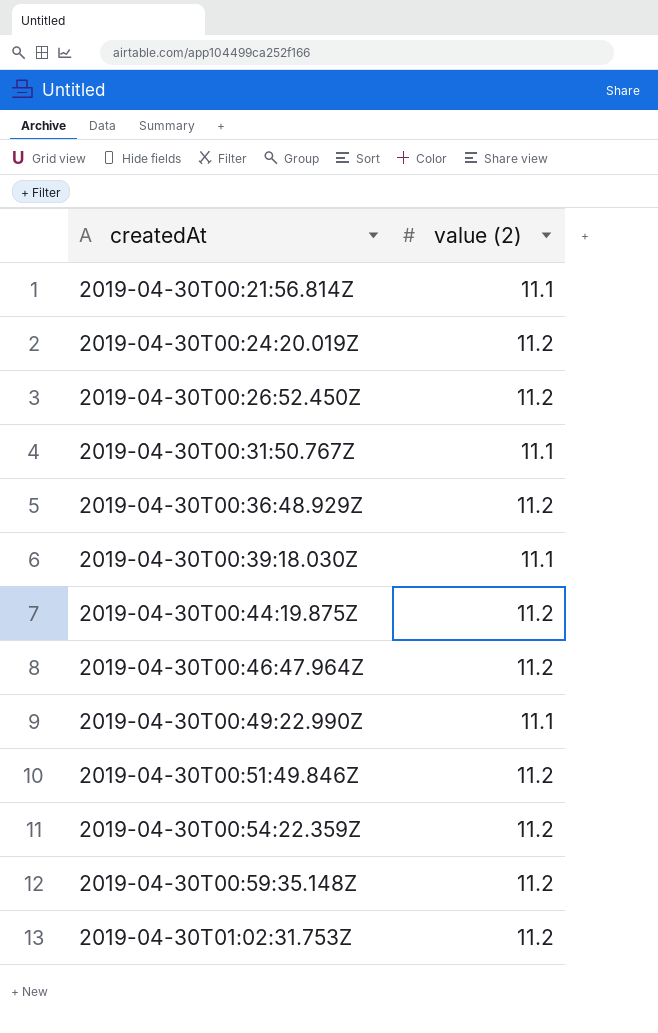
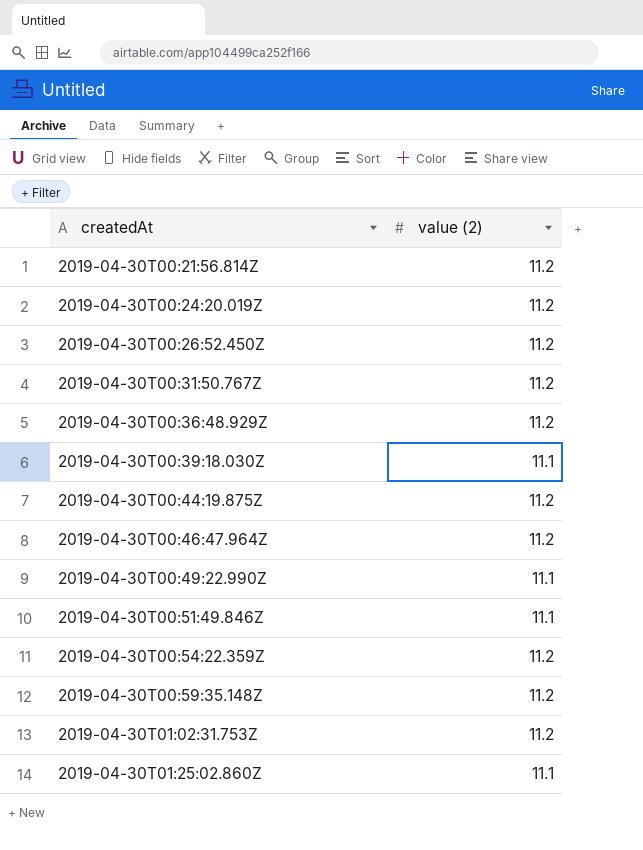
2019-04-30T00:21:56.814Z | value (2): 11.1 -> 11.2
2019-04-30T00:31:50.767Z | value (2): 11.1 -> 11.2
2019-04-30T00:51:49.846Z | value (2): 11.2 -> 11.1
row 2019-04-30T01:25:02.860Z: none -> 11.1

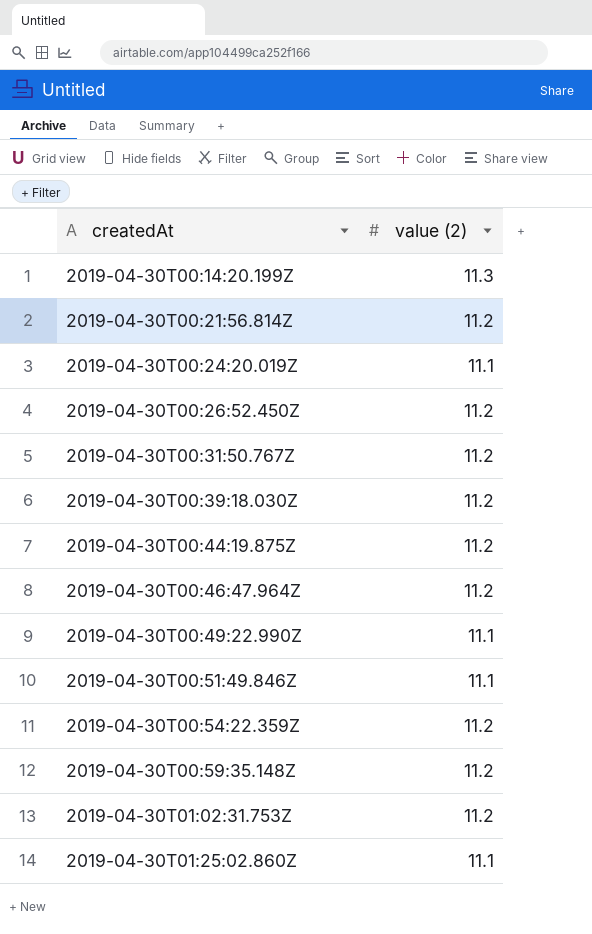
row 2019-04-30T00:36:48.929Z: 11.2 -> none
row 2019-04-30T00:14:20.199Z: none -> 11.3
2019-04-30T00:24:20.019Z | value (2): 11.2 -> 11.1
2019-04-30T00:39:18.030Z | value (2): 11.1 -> 11.2

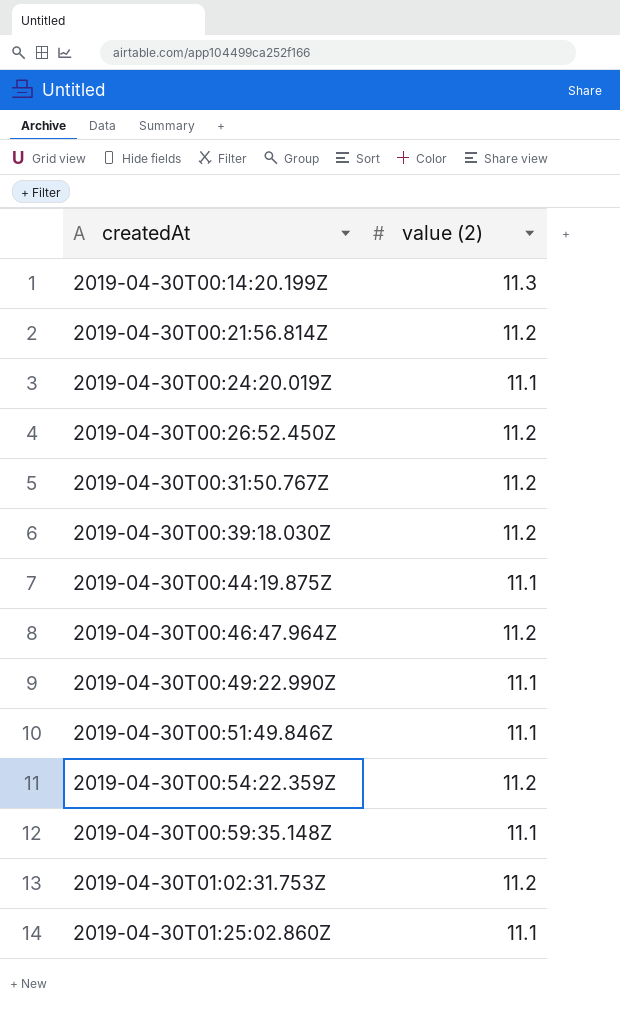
2019-04-30T00:44:19.875Z | value (2): 11.2 -> 11.1
2019-04-30T00:59:35.148Z | value (2): 11.2 -> 11.1

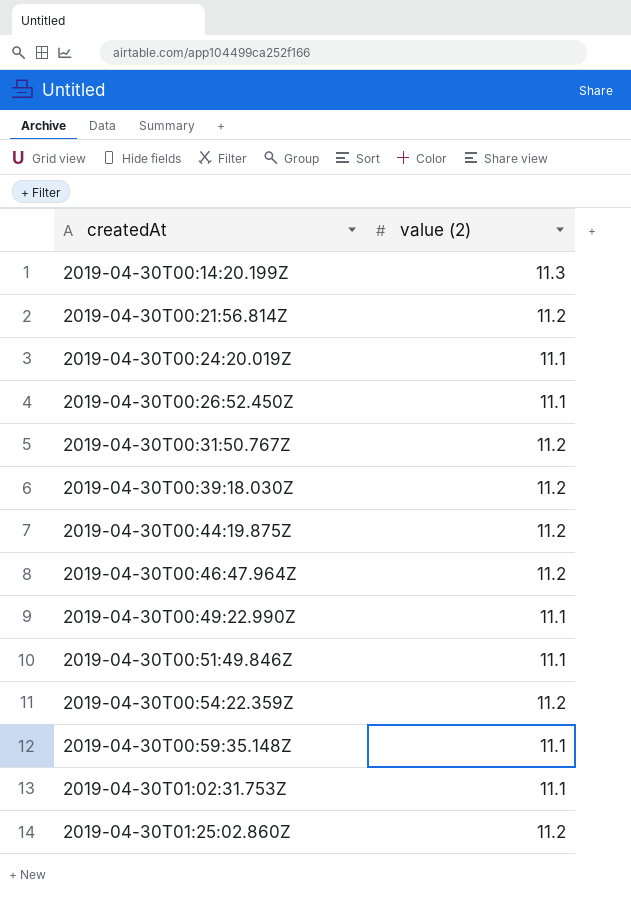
2019-04-30T00:26:52.450Z | value (2): 11.2 -> 11.1
2019-04-30T00:44:19.875Z | value (2): 11.1 -> 11.2
2019-04-30T01:02:31.753Z | value (2): 11.2 -> 11.1
2019-04-30T01:25:02.860Z | value (2): 11.1 -> 11.2

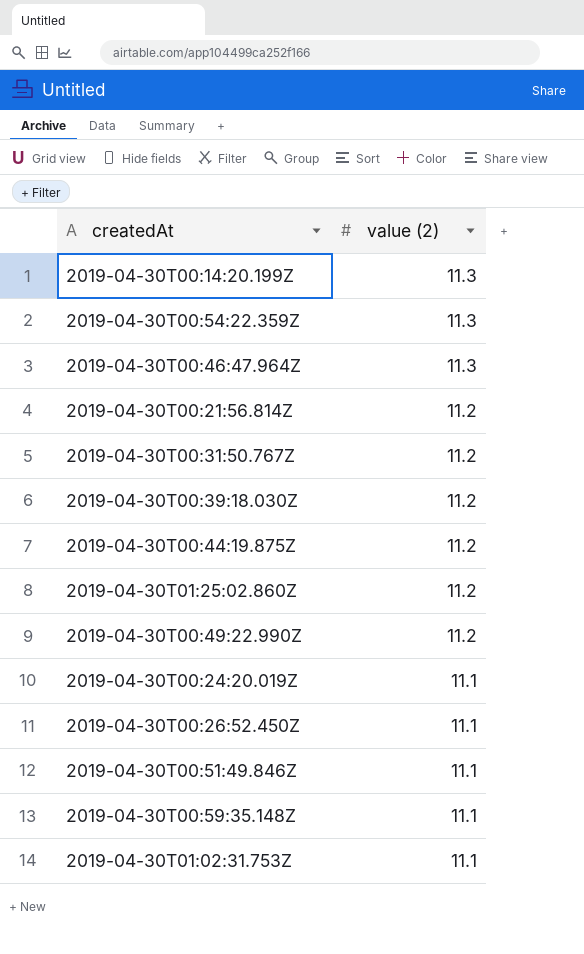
row order: createdAt ascending -> value (2) descending
2019-04-30T00:54:22.359Z | value (2): 11.2 -> 11.3
2019-04-30T00:46:47.964Z | value (2): 11.2 -> 11.3
2019-04-30T00:49:22.990Z | value (2): 11.1 -> 11.2

